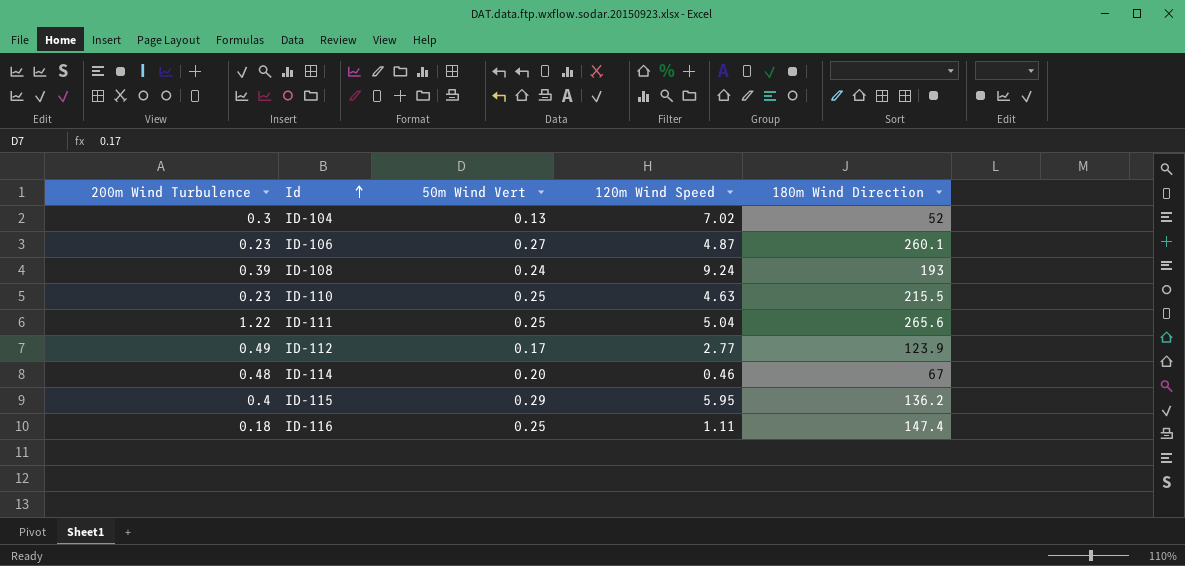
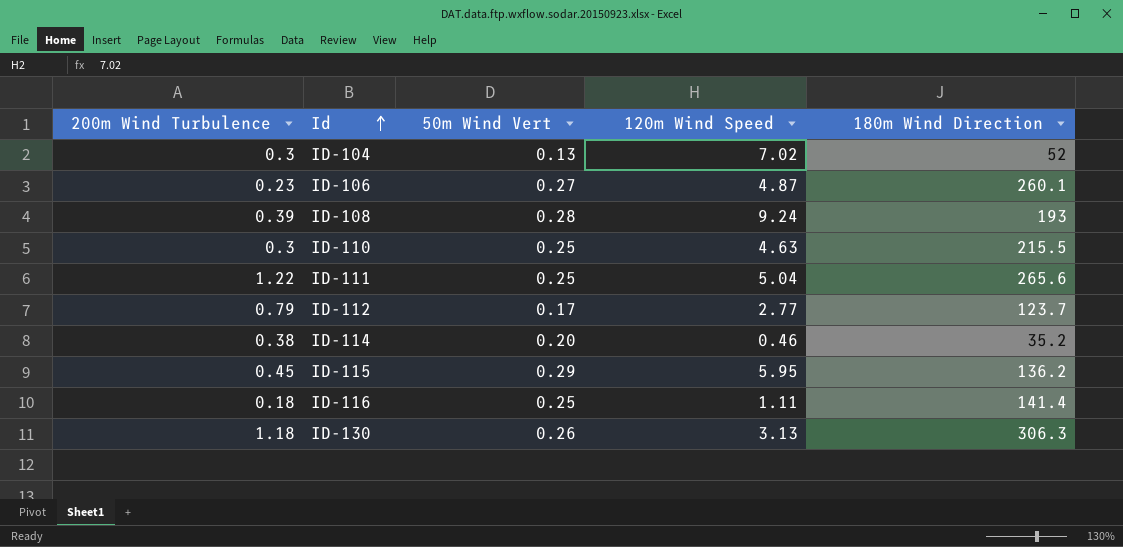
ID-108 | 50m Wind Vert: 0.24 -> 0.28
ID-110 | 200m Wind Turbulence: 0.23 -> 0.3
ID-112 | 200m Wind Turbulence: 0.49 -> 0.79
ID-112 | 180m Wind Direction: 123.9 -> 123.7
ID-114 | 200m Wind Turbulence: 0.48 -> 0.38
ID-114 | 180m Wind Direction: 67 -> 35.2
ID-115 | 200m Wind Turbulence: 0.4 -> 0.45
ID-116 | 180m Wind Direction: 147.4 -> 141.4
row ID-130: none -> 1.18 | 0.26 | 3.13 | 306.3

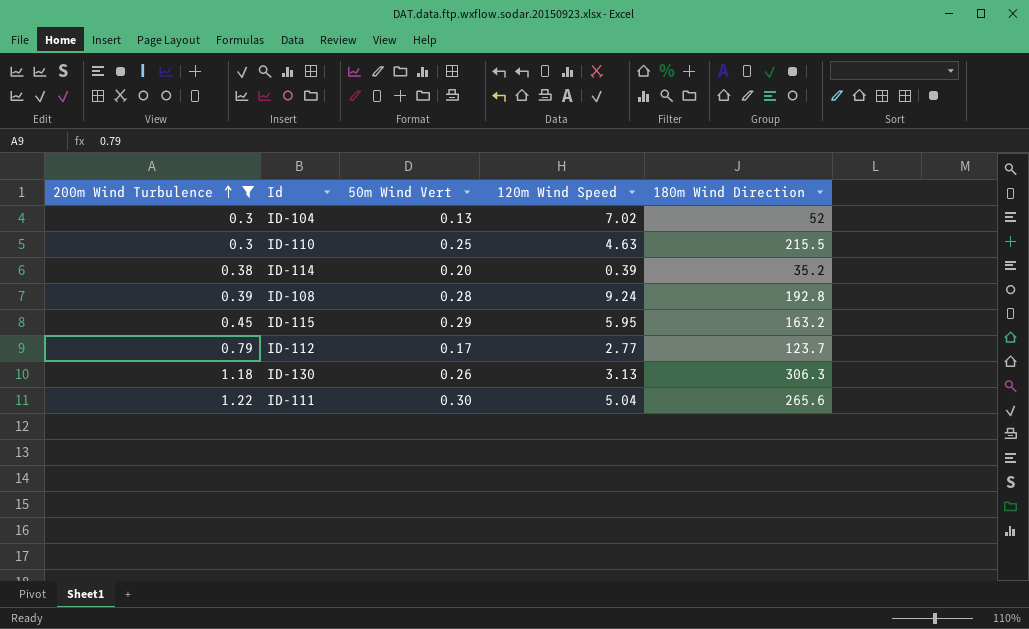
filter: none -> 200m Wind Turbulence >= 0.3
row order: Id ascending -> 200m Wind Turbulence ascending
ID-114 | 120m Wind Speed: 0.46 -> 0.39
ID-108 | 180m Wind Direction: 193 -> 192.8
ID-115 | 180m Wind Direction: 136.2 -> 163.2
ID-111 | 50m Wind Vert: 0.25 -> 0.30

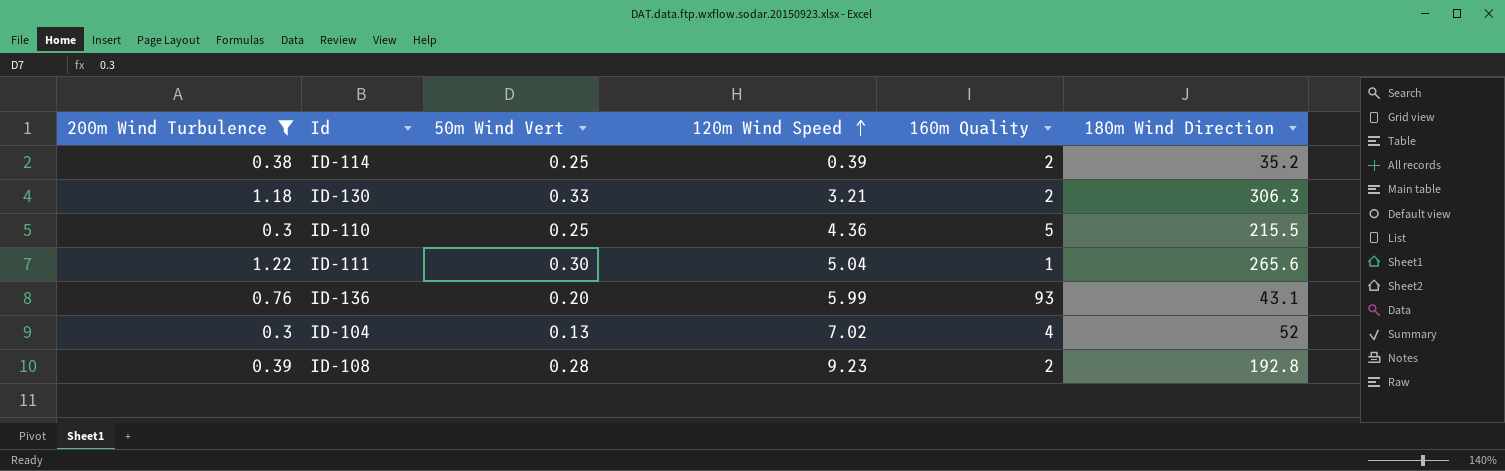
row order: 200m Wind Turbulence ascending -> 120m Wind Speed ascending
column 160m Quality | position: none -> 5
row ID-115: 0.45 | 0.29 | 5.95 | 163.2 -> none
row ID-112: 0.79 | 0.17 | 2.77 | 123.7 -> none
ID-114 | 50m Wind Vert: 0.20 -> 0.25
ID-130 | 50m Wind Vert: 0.26 -> 0.33
ID-130 | 120m Wind Speed: 3.13 -> 3.21
ID-110 | 120m Wind Speed: 4.63 -> 4.36
row ID-136: none -> 0.76 | 0.20 | 5.99 | 93 | 43.1
ID-108 | 120m Wind Speed: 9.24 -> 9.23

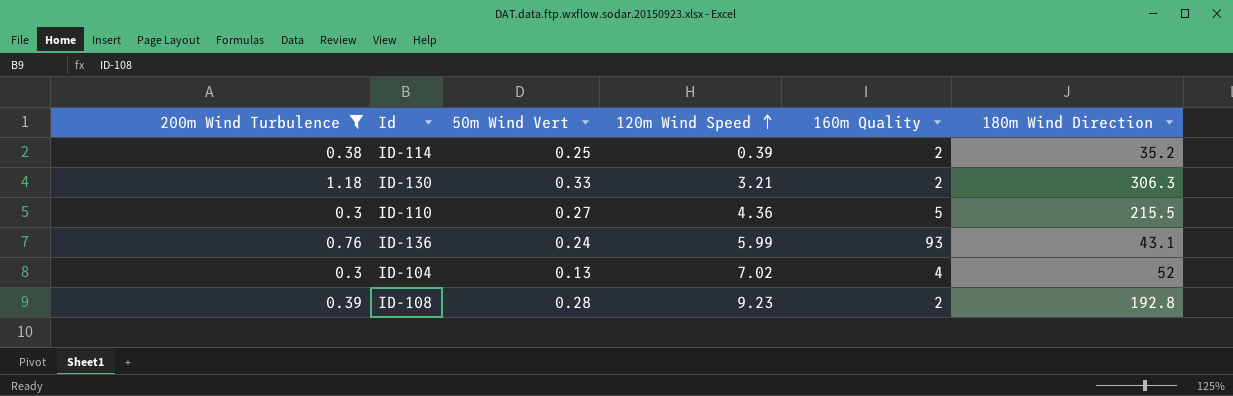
row ID-111: 1.22 | 0.30 | 5.04 | 1 | 265.6 -> none
ID-110 | 50m Wind Vert: 0.25 -> 0.27
ID-136 | 50m Wind Vert: 0.20 -> 0.24

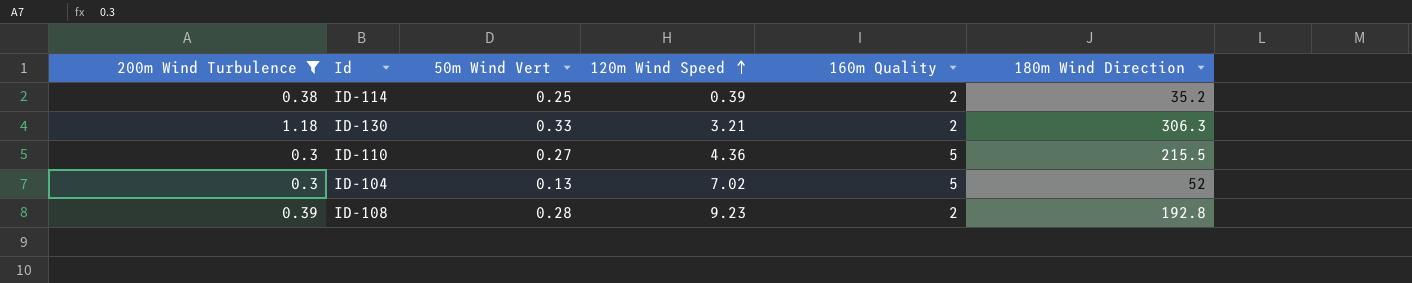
row ID-136: 0.76 | 0.24 | 5.99 | 93 | 43.1 -> none
ID-104 | 160m Quality: 4 -> 5

